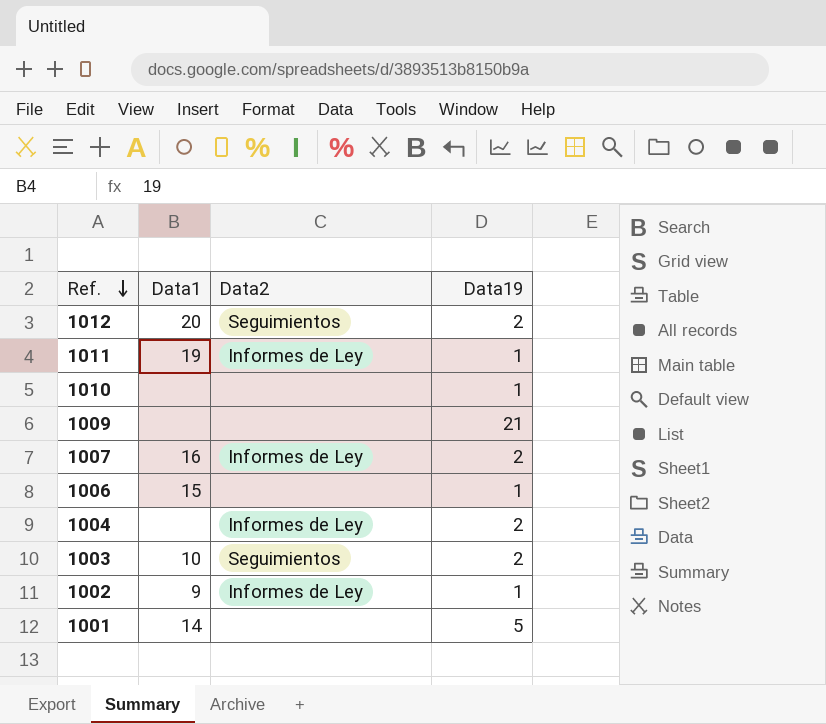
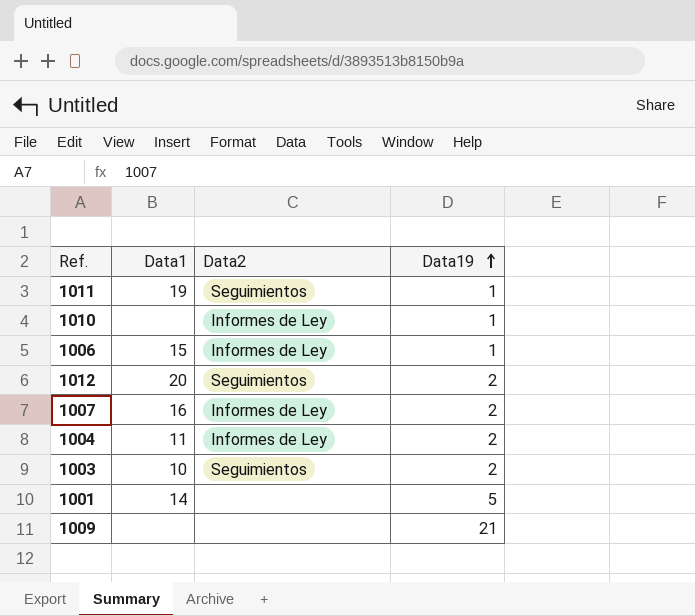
row order: Ref. descending -> Data19 ascending
row 1002: 9 | Informes de Ley | 1 -> none
1011 | Data2: Informes de Ley -> Seguimientos
1010 | Data2: none -> Informes de Ley
1006 | Data2: none -> Informes de Ley
1004 | Data1: none -> 11

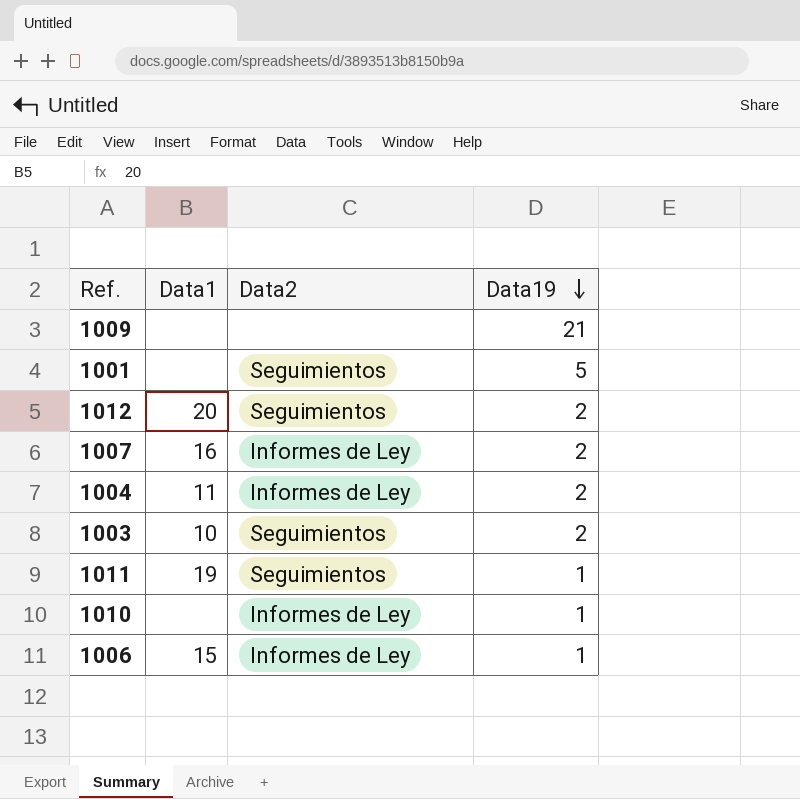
row order: Data19 ascending -> Data19 descending
1001 | Data1: 14 -> none
1001 | Data2: none -> Seguimientos

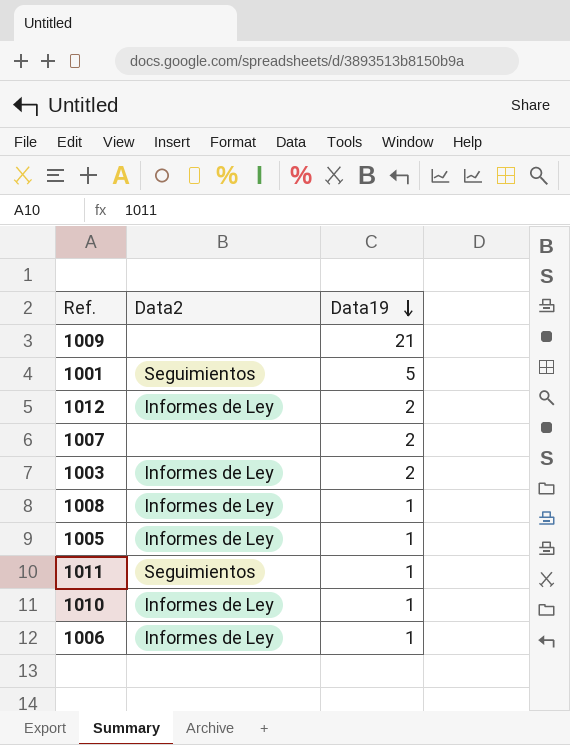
column Data1 | position: 2 -> none
row 1004: 11 | Informes de Ley | 2 -> none
1012 | Data2: Seguimientos -> Informes de Ley
1007 | Data2: Informes de Ley -> none
1003 | Data2: Seguimientos -> Informes de Ley
row 1008: none -> Informes de Ley | 1
row 1005: none -> Informes de Ley | 1

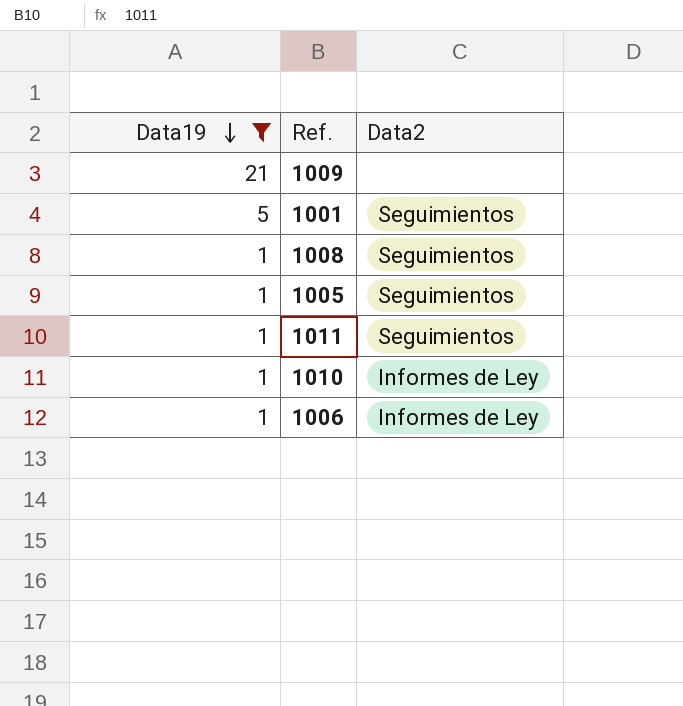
filter: none -> Data19 != 2
column Data19 | position: 3 -> 1
1008 | Data2: Informes de Ley -> Seguimientos
1005 | Data2: Informes de Ley -> Seguimientos

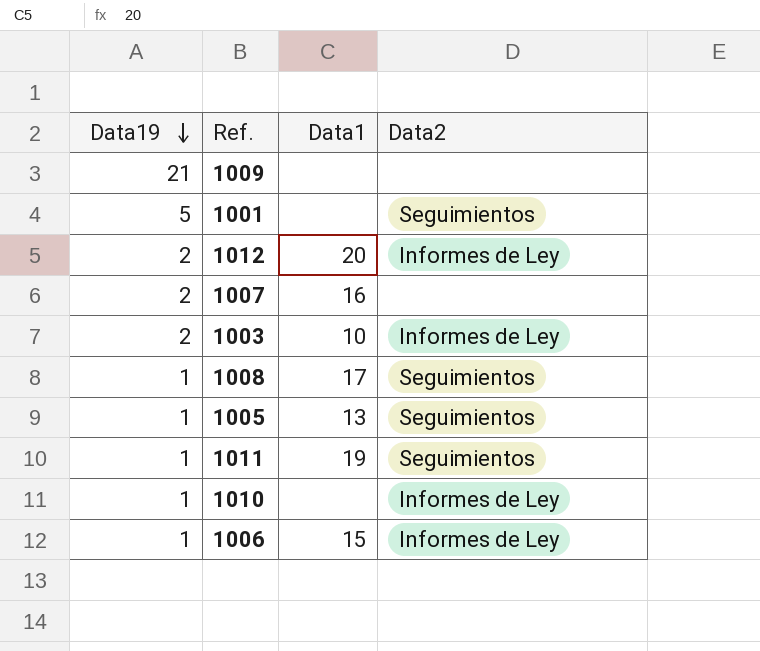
filter: Data19 != 2 -> none
column Data1 | position: none -> 3

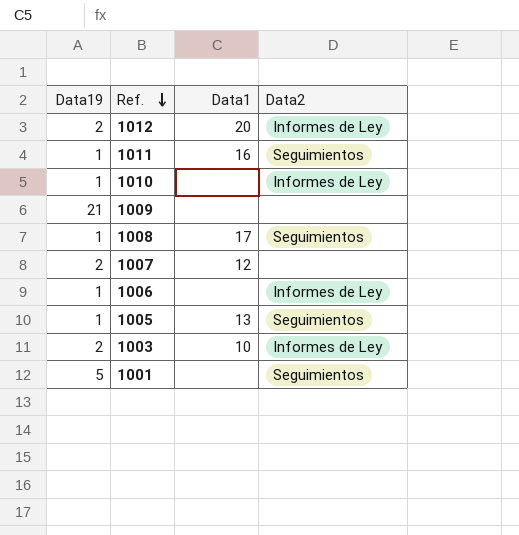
row order: Data19 descending -> Ref. descending
1011 | Data1: 19 -> 16
1007 | Data1: 16 -> 12
1006 | Data1: 15 -> none

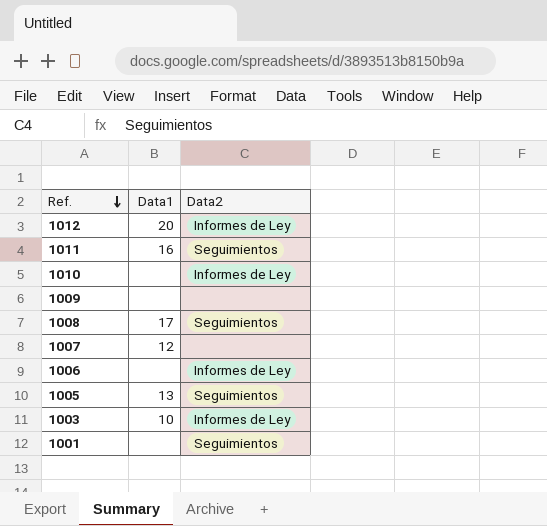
column Data19 | position: 1 -> none

